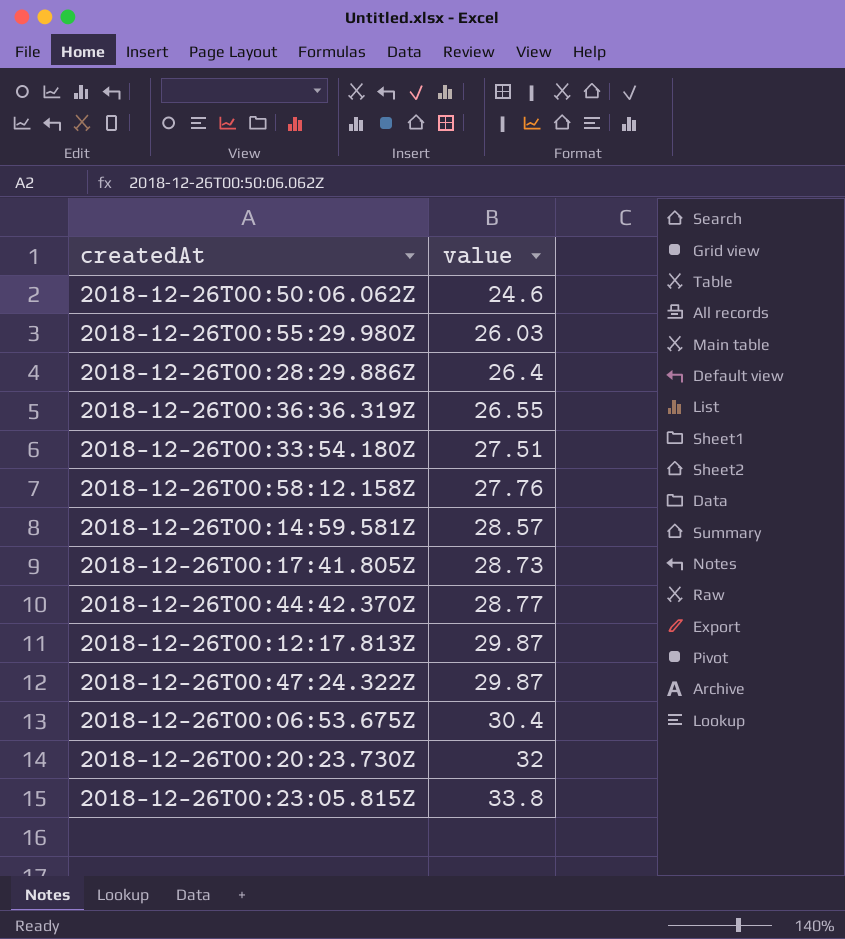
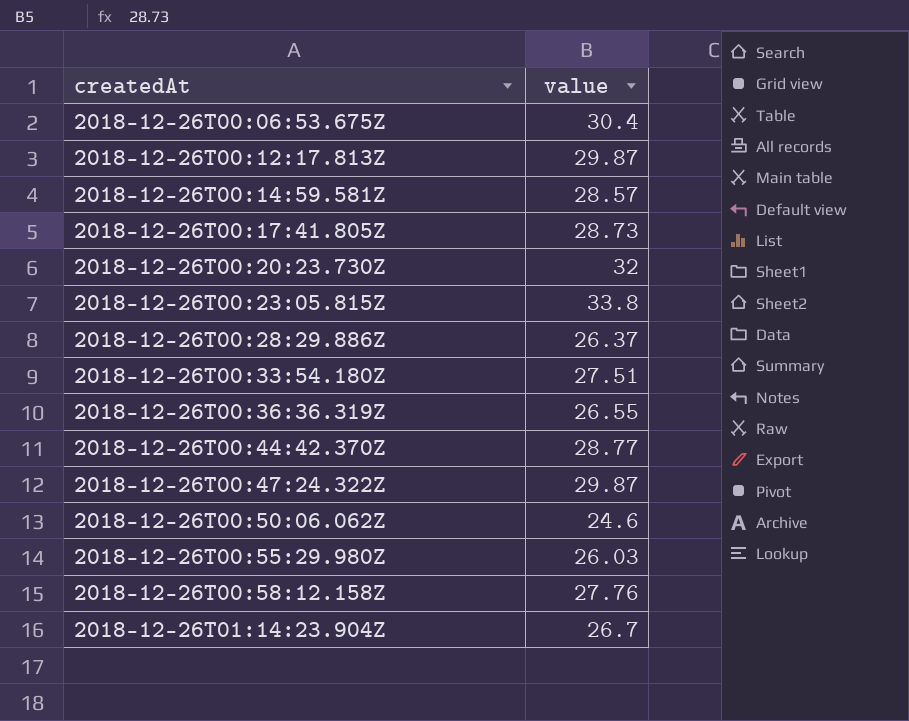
row order: value ascending -> createdAt ascending
2018-12-26T00:28:29.886Z | value: 26.4 -> 26.37
row 2018-12-26T01:14:23.904Z: none -> 26.7

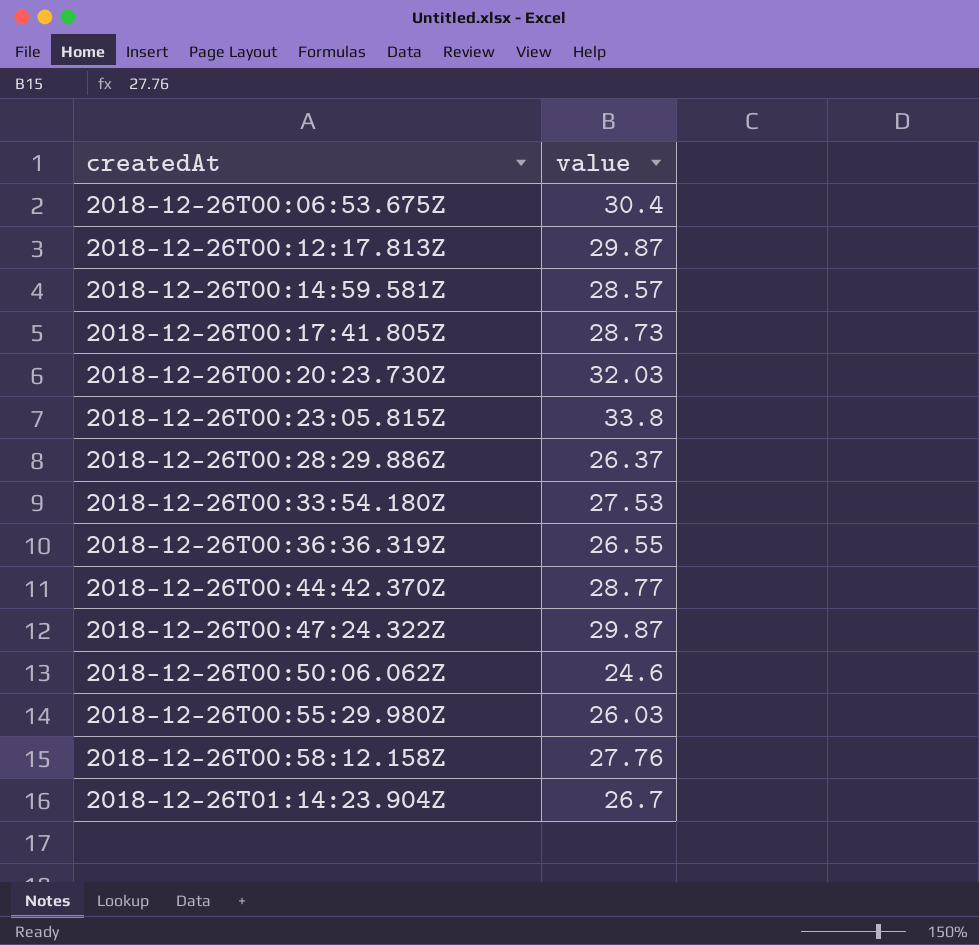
2018-12-26T00:20:23.730Z | value: 32 -> 32.03
2018-12-26T00:33:54.180Z | value: 27.51 -> 27.53

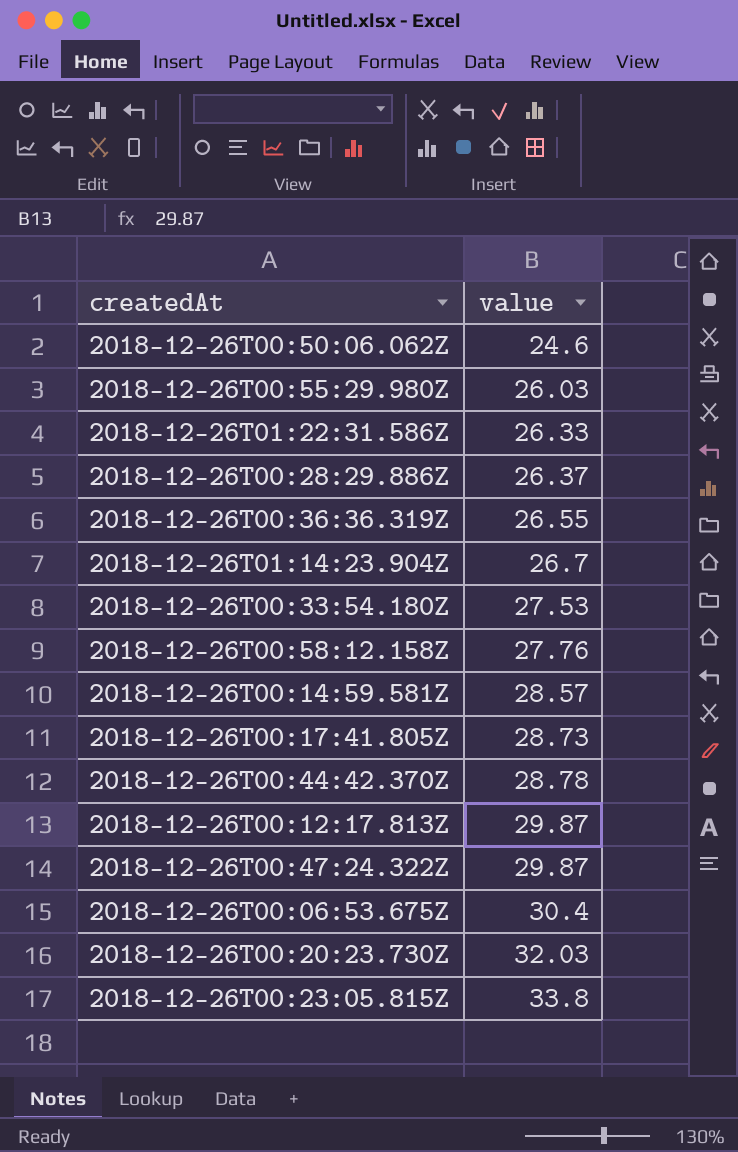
row order: createdAt ascending -> value ascending
row 2018-12-26T01:22:31.586Z: none -> 26.33
2018-12-26T00:44:42.370Z | value: 28.77 -> 28.78

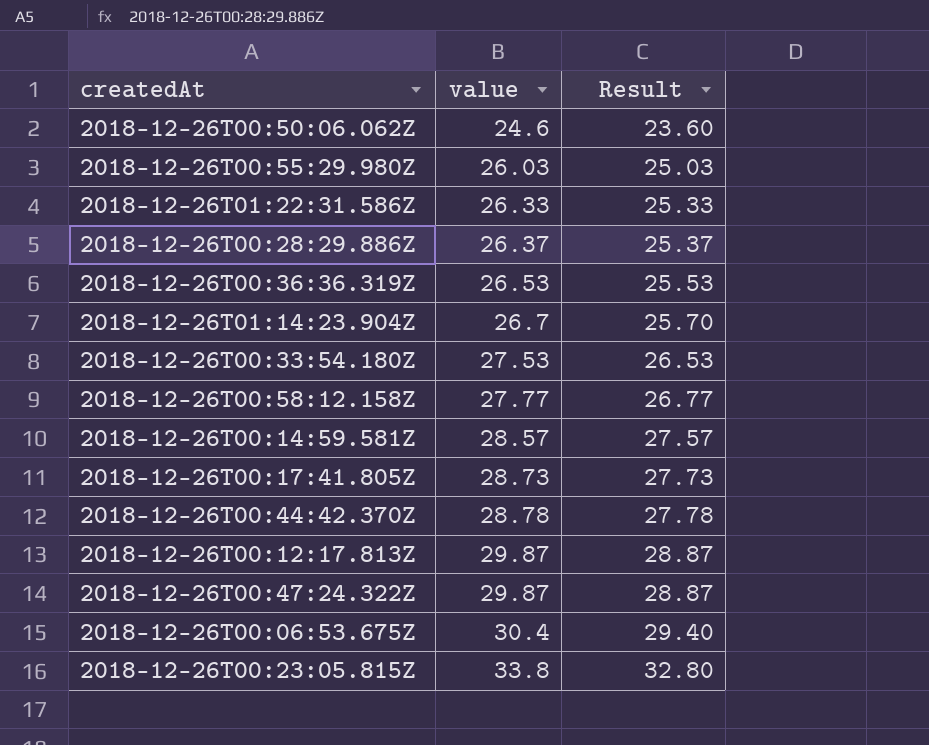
column Result | formula: none -> [value] - 1
row 2018-12-26T00:20:23.730Z: 32.03 -> none
2018-12-26T00:36:36.319Z | value: 26.55 -> 26.53
2018-12-26T00:58:12.158Z | value: 27.76 -> 27.77

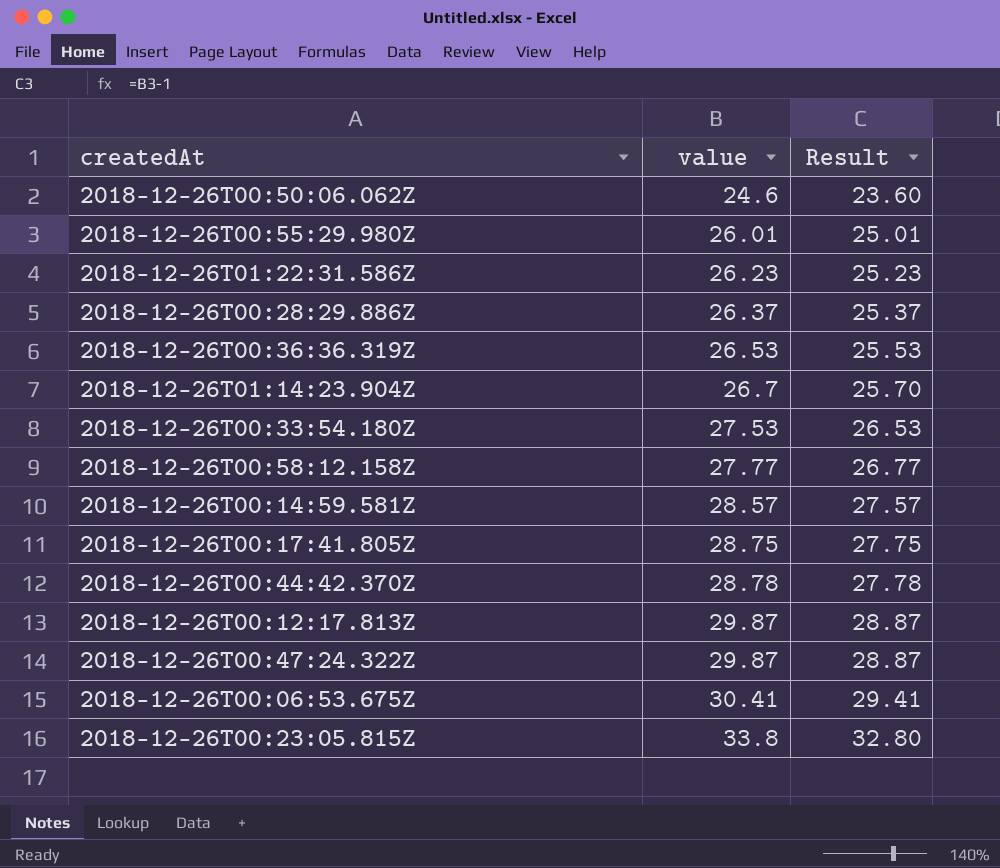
2018-12-26T00:55:29.980Z | value: 26.03 -> 26.01
2018-12-26T00:55:29.980Z | Result: 25.03 -> 25.01
2018-12-26T01:22:31.586Z | value: 26.33 -> 26.23
2018-12-26T01:22:31.586Z | Result: 25.33 -> 25.23
2018-12-26T00:17:41.805Z | value: 28.73 -> 28.75
2018-12-26T00:17:41.805Z | Result: 27.73 -> 27.75
2018-12-26T00:06:53.675Z | value: 30.4 -> 30.41
2018-12-26T00:06:53.675Z | Result: 29.40 -> 29.41

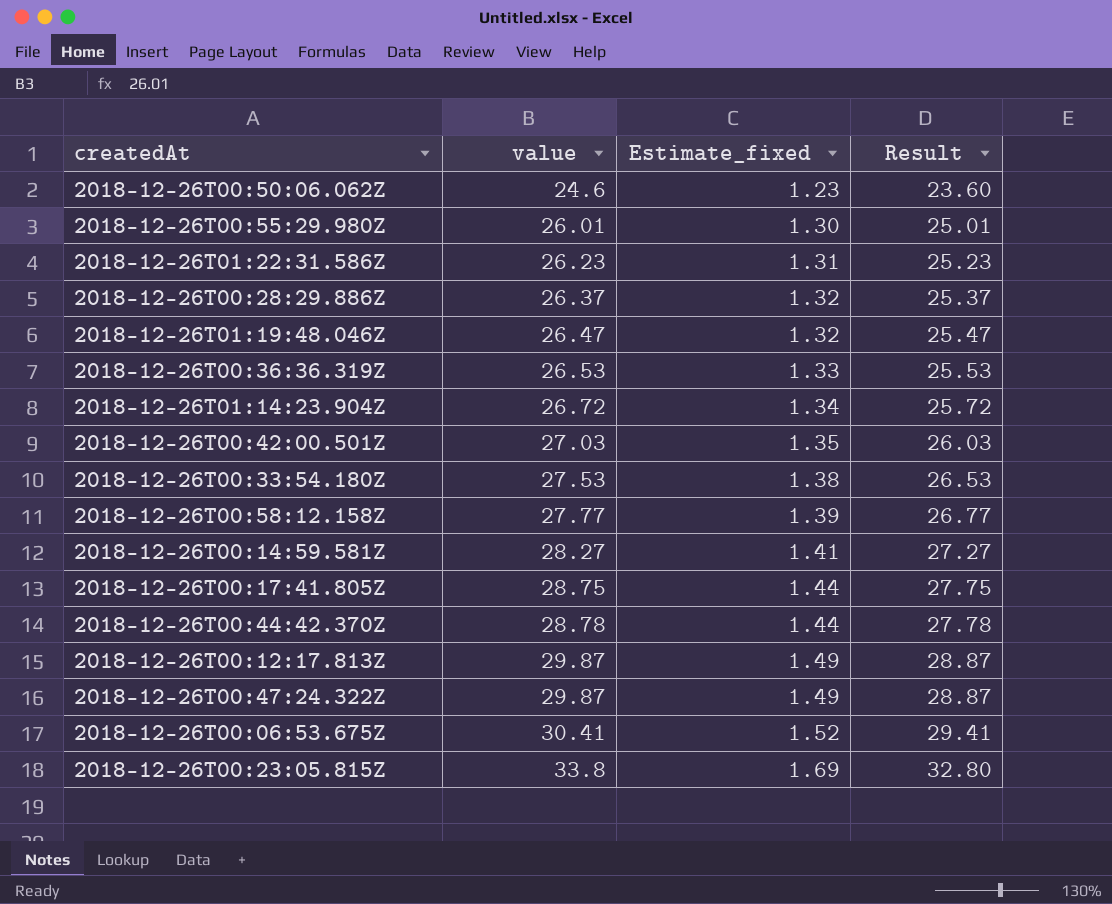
column Estimate_fixed | formula: none -> [value] * 0.05
row 2018-12-26T01:19:48.046Z: none -> 26.47 | 1.32 | 25.47
2018-12-26T01:14:23.904Z | value: 26.7 -> 26.72
2018-12-26T01:14:23.904Z | Result: 25.70 -> 25.72
row 2018-12-26T00:42:00.501Z: none -> 27.03 | 1.35 | 26.03
2018-12-26T00:14:59.581Z | value: 28.57 -> 28.27
2018-12-26T00:14:59.581Z | Result: 27.57 -> 27.27

